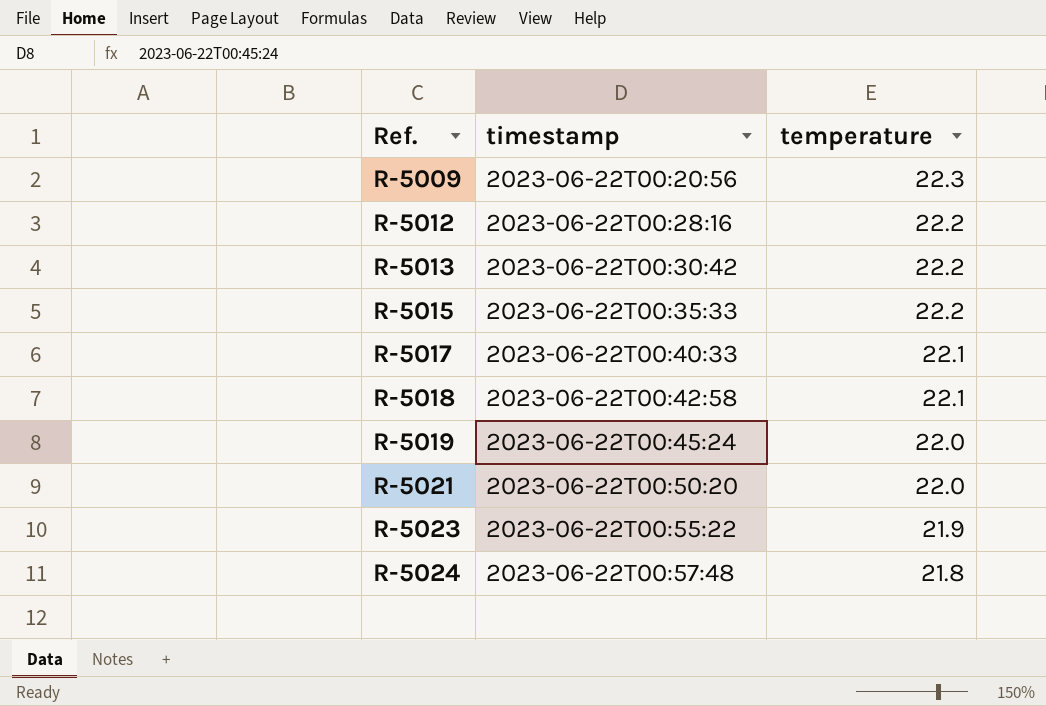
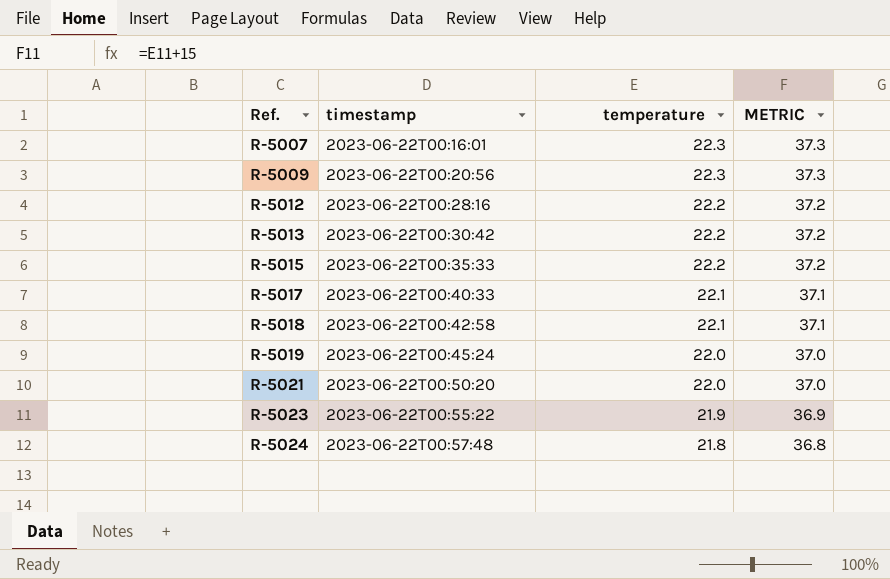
column METRIC | formula: none -> [temperature] + 15
row R-5007: none -> 2023-06-22T00:16:01 | 22.3 | 37.3

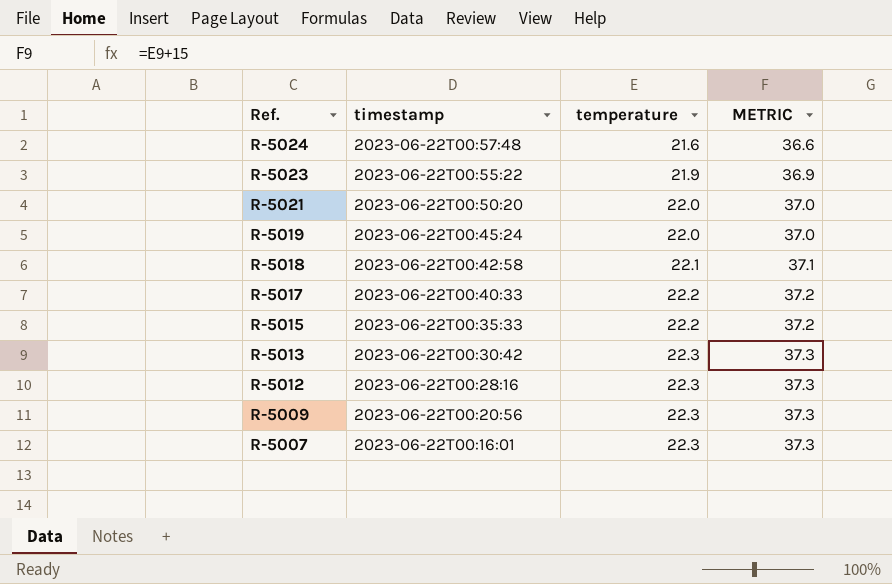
row order: Ref. ascending -> Ref. descending
R-5024 | temperature: 21.8 -> 21.6
R-5024 | METRIC: 36.8 -> 36.6
R-5017 | temperature: 22.1 -> 22.2
R-5017 | METRIC: 37.1 -> 37.2
R-5013 | temperature: 22.2 -> 22.3
R-5013 | METRIC: 37.2 -> 37.3
R-5012 | temperature: 22.2 -> 22.3
R-5012 | METRIC: 37.2 -> 37.3

